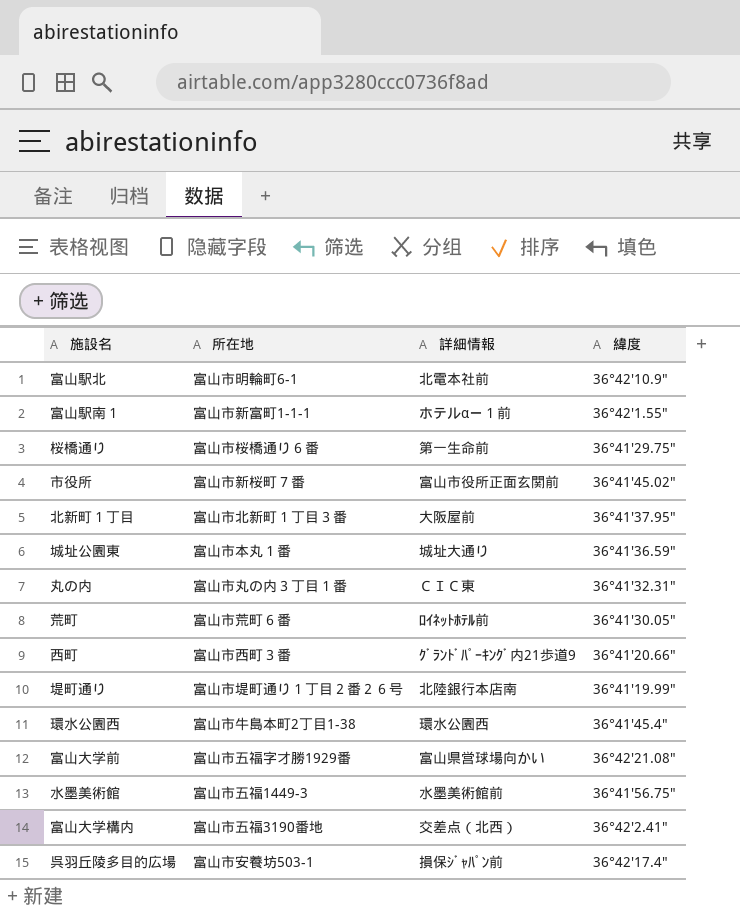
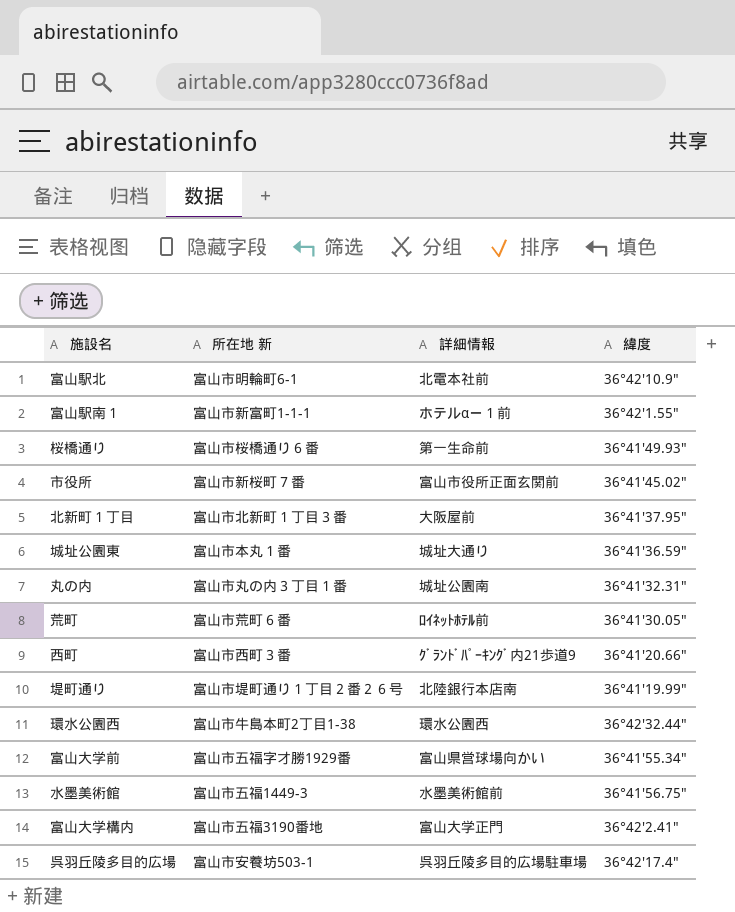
column name: 所在地 -> 所在地 新
桜橋通り | 緯度: 36°41′29.75″ -> 36°41′49.93″
丸の内 | 詳細情報: ＣＩＣ東 -> 城址公園南
環水公園西 | 緯度: 36°41′45.4″ -> 36°42′32.44″
富山大学前 | 緯度: 36°42′21.08″ -> 36°41′55.34″
富山大学構内 | 詳細情報: 交差点（北西） -> 富山大学正門
呉羽丘陵多目的広場 | 詳細情報: 損保ｼﾞｬﾊﾟﾝ前 -> 呉羽丘陵多目的広場駐車場

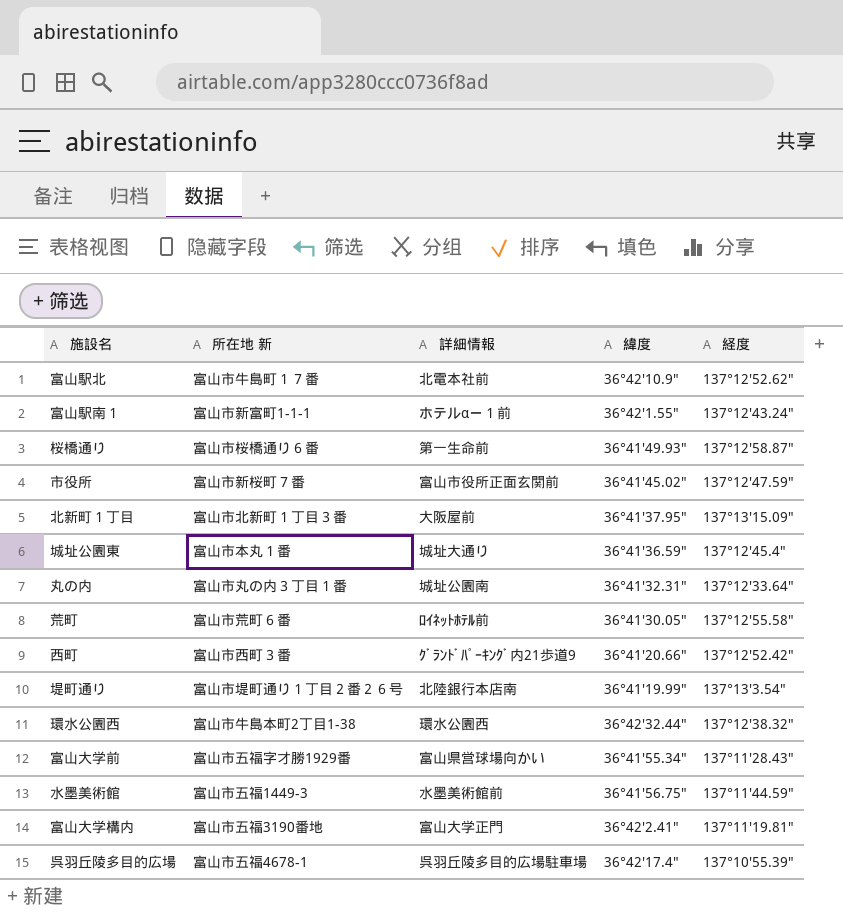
column 経度 | position: none -> 5
富山駅北 | 所在地 新: 富山市明輪町6-1 -> 富山市牛島町１７番
呉羽丘陵多目的広場 | 所在地 新: 富山市安養坊503-1 -> 富山市五福4678-1

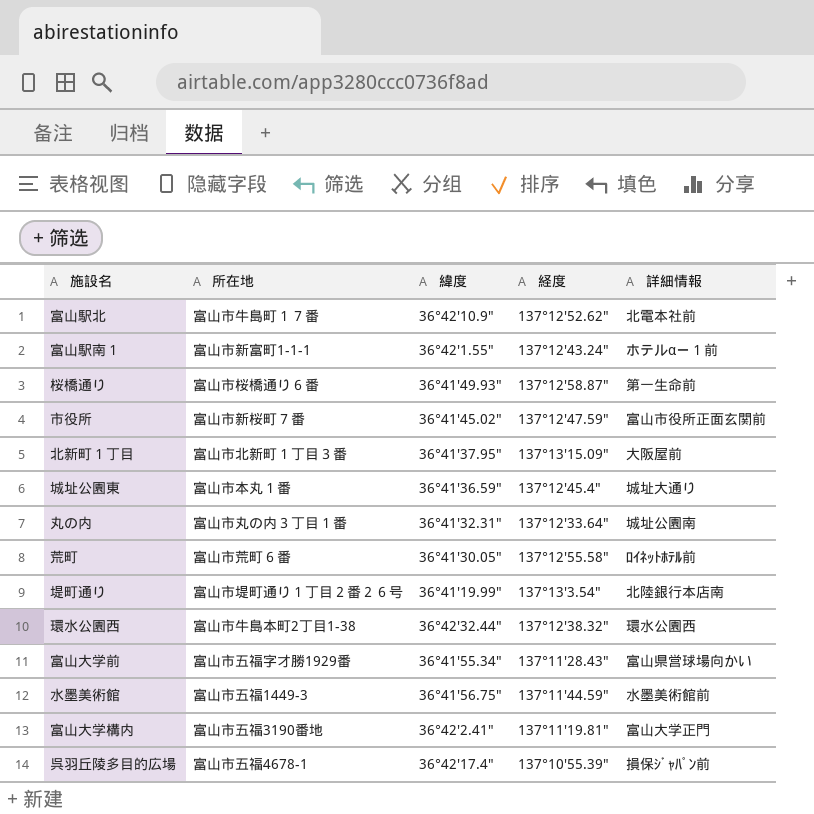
column name: 所在地 新 -> 所在地
column 詳細情報 | position: 3 -> 5
row 西町: 富山市西町３番 | ｸﾞﾗﾝﾄﾞﾊﾟｰｷﾝｸﾞ内21歩道9 | 36°41′20.66″ | 137°12′52.42″ -> none
呉羽丘陵多目的広場 | 詳細情報: 呉羽丘陵多目的広場駐車場 -> 損保ｼﾞｬﾊﾟﾝ前

